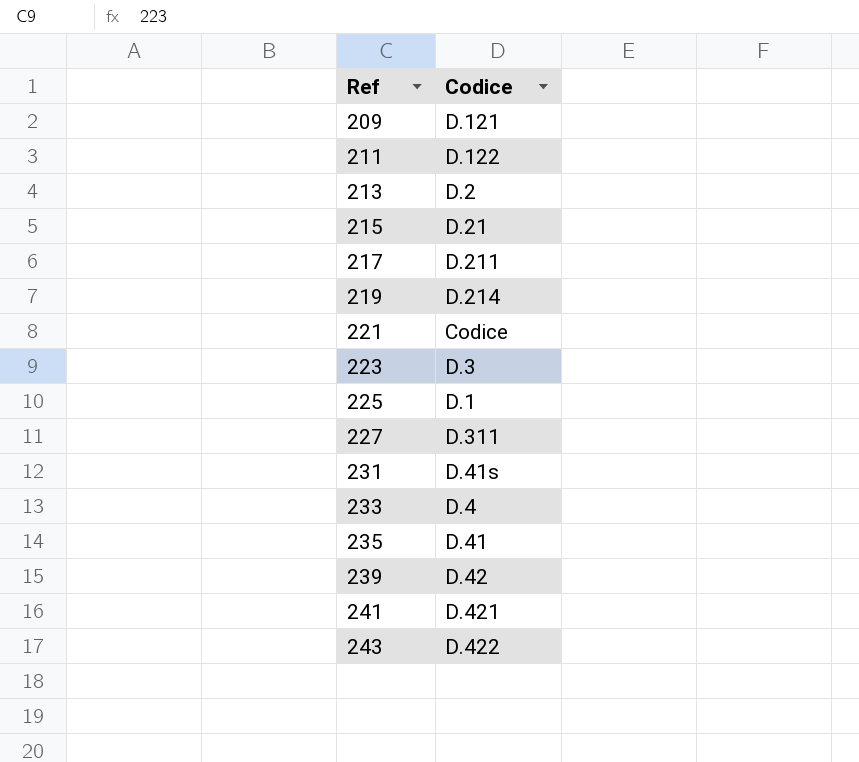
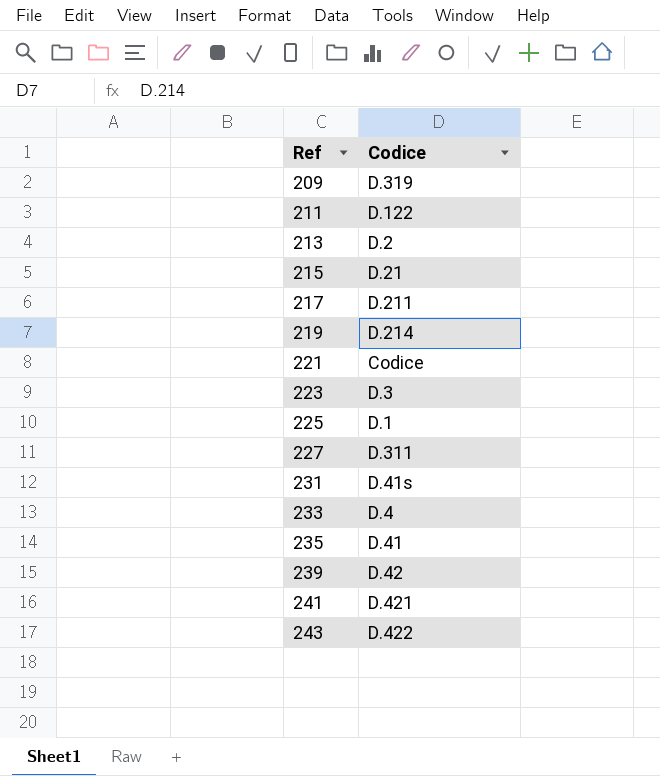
209 | Codice: D.121 -> D.319

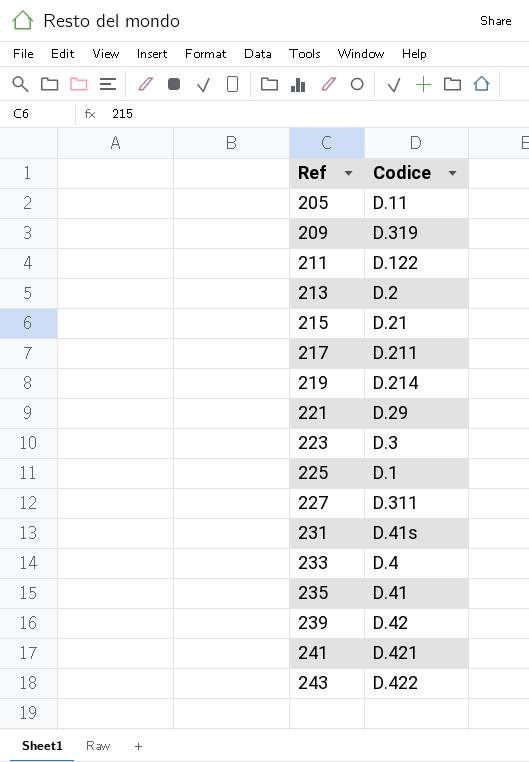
row 205: none -> D.11
221 | Codice: Codice -> D.29

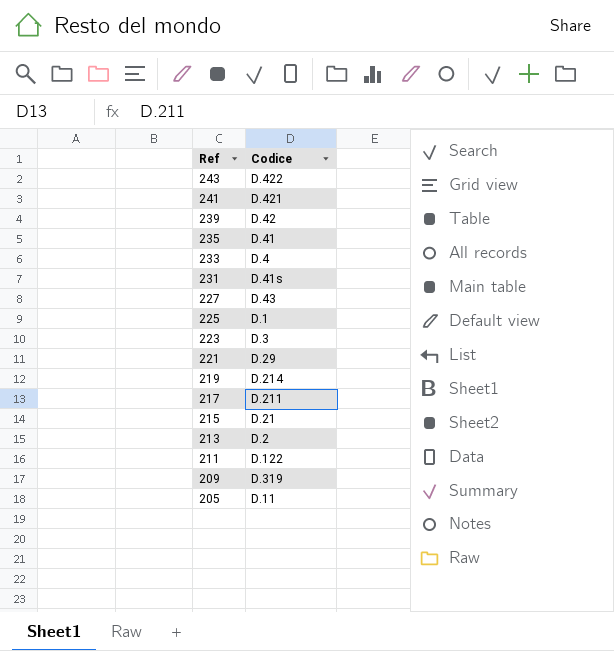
row order: Ref ascending -> Ref descending
227 | Codice: D.311 -> D.43

